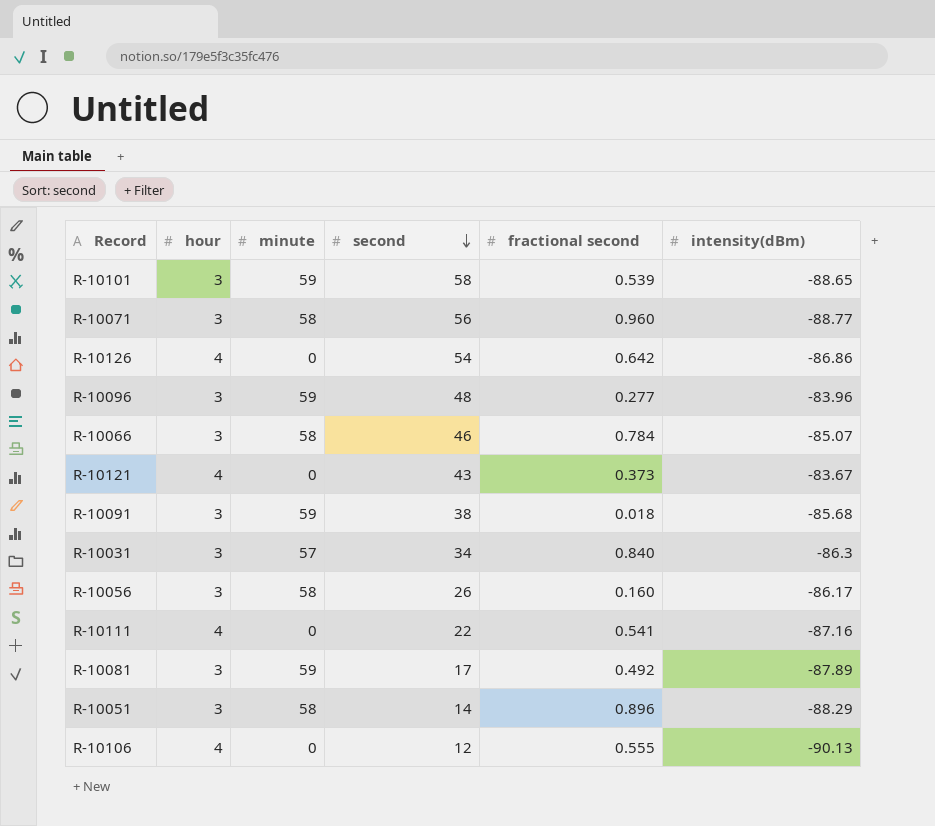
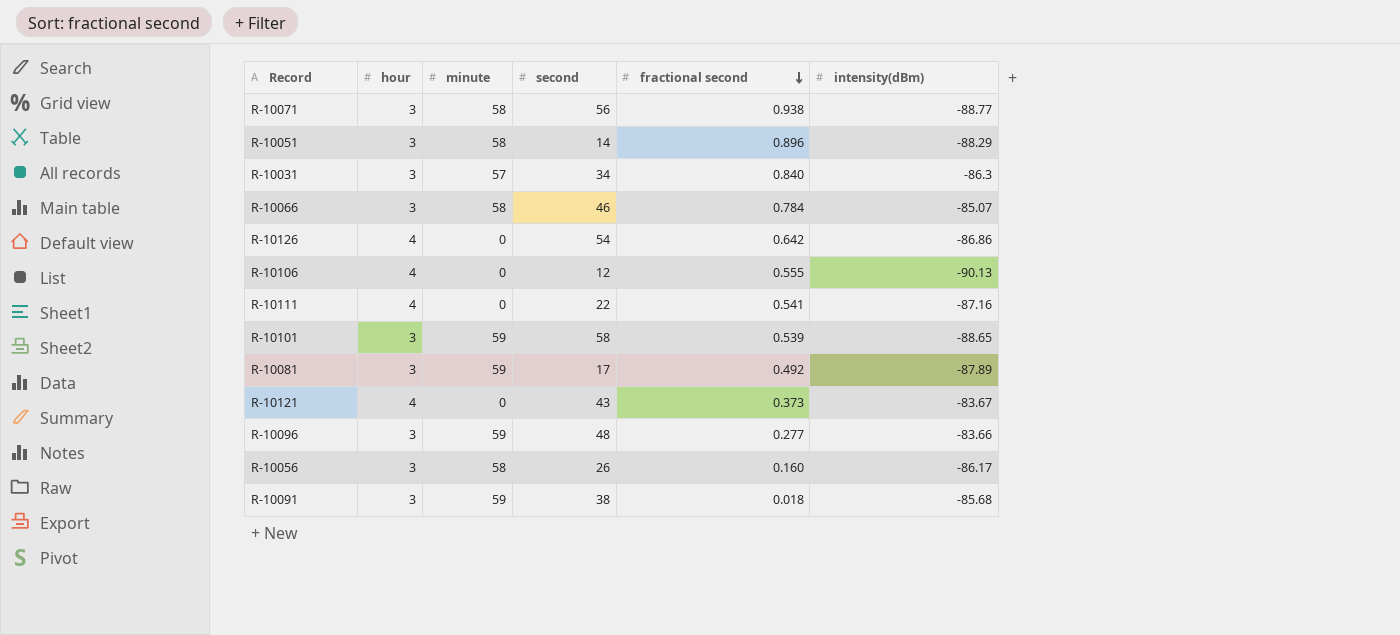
row order: second descending -> fractional second descending
R-10071 | fractional second: 0.960 -> 0.938
R-10096 | intensity(dBm): -83.96 -> -83.66

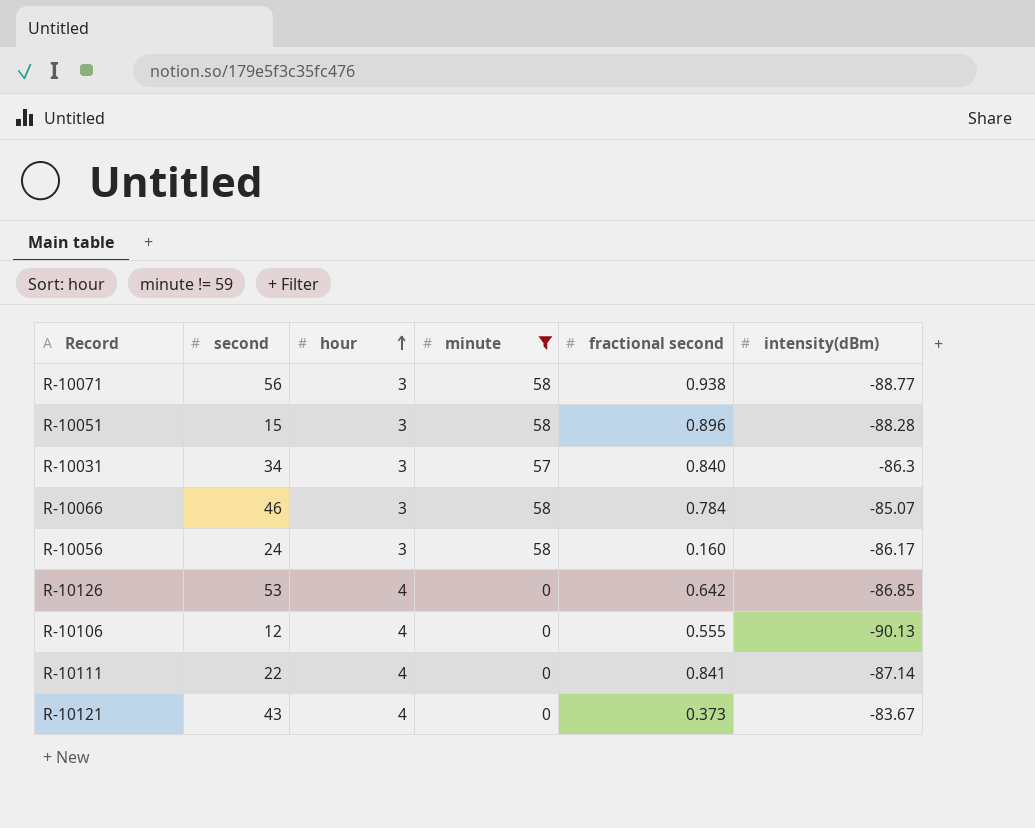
filter: none -> minute != 59
row order: fractional second descending -> hour ascending
column second | position: 4 -> 2
R-10051 | second: 14 -> 15
R-10051 | intensity(dBm): -88.29 -> -88.28
R-10056 | second: 26 -> 24
R-10126 | second: 54 -> 53
R-10126 | intensity(dBm): -86.86 -> -86.85
R-10111 | fractional second: 0.541 -> 0.841
R-10111 | intensity(dBm): -87.16 -> -87.14

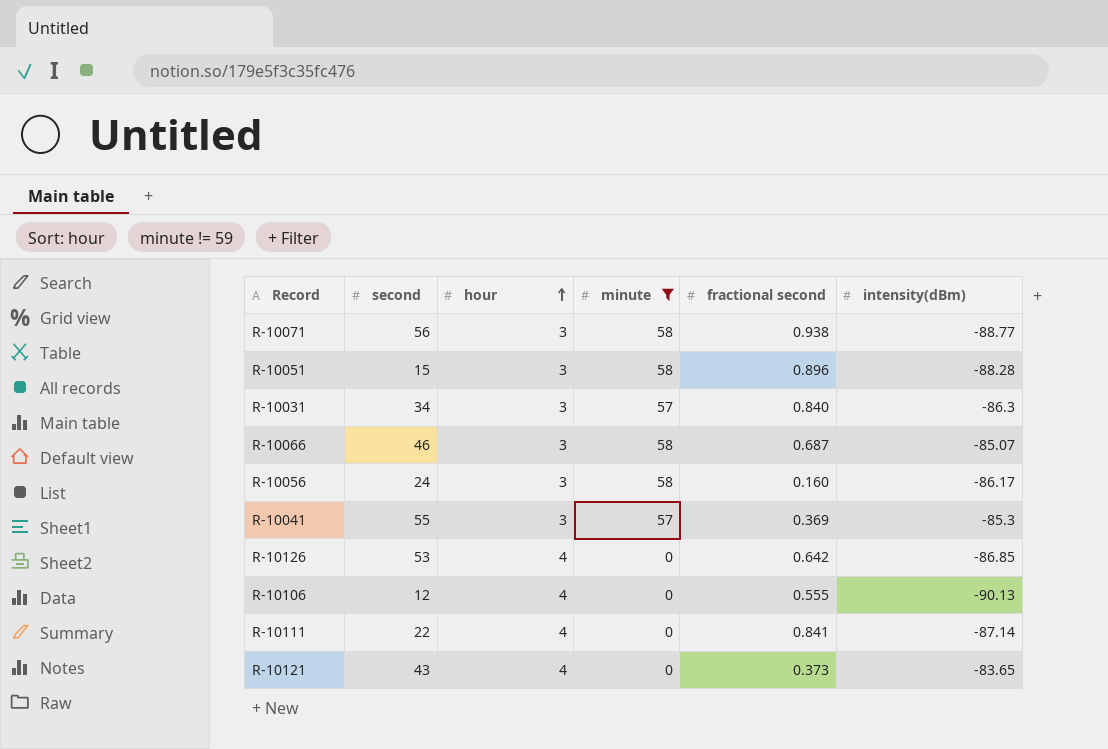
R-10066 | fractional second: 0.784 -> 0.687
row R-10041: none -> 55 | 3 | 57 | 0.369 | -85.3
R-10121 | intensity(dBm): -83.67 -> -83.65

